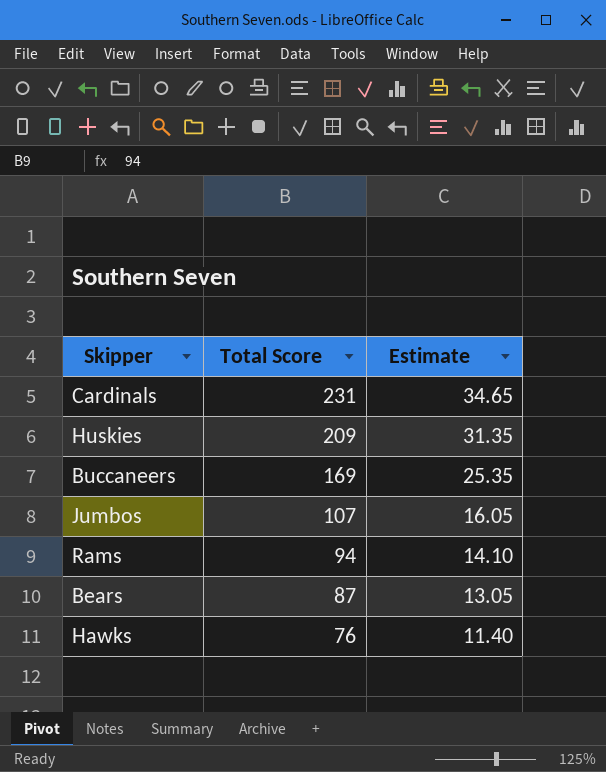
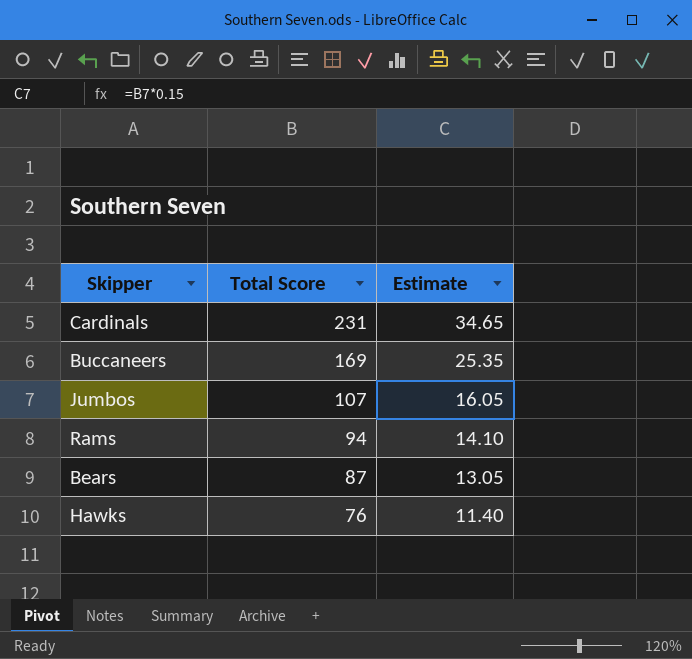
row Huskies: 209 | 31.35 -> none

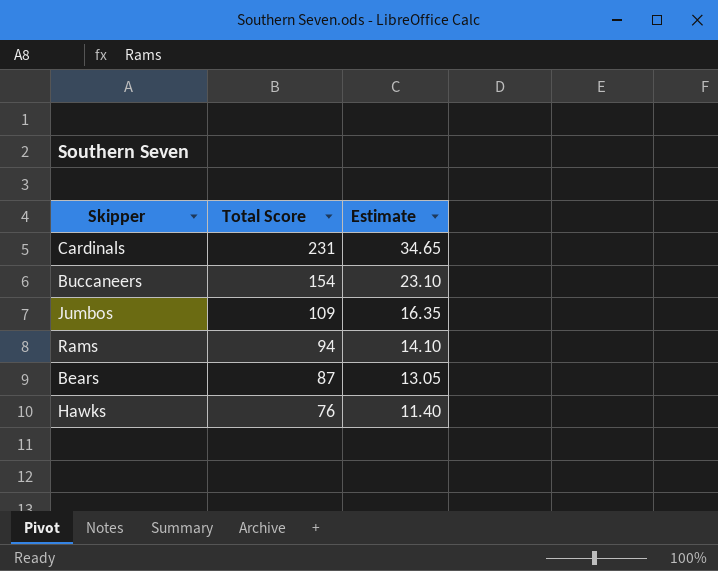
Buccaneers | Total Score: 169 -> 154
Buccaneers | Estimate: 25.35 -> 23.10
Jumbos | Total Score: 107 -> 109
Jumbos | Estimate: 16.05 -> 16.35

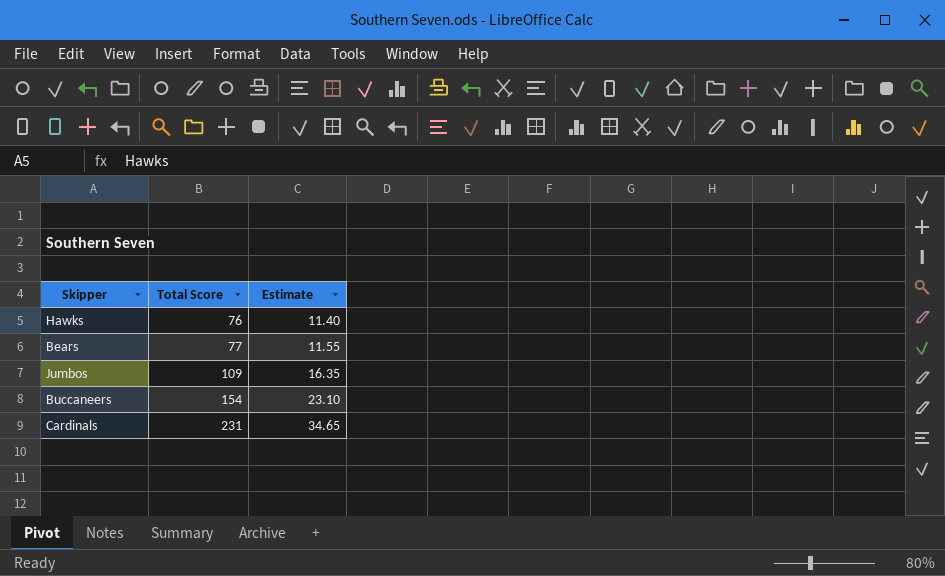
row order: Total Score descending -> Total Score ascending
row Rams: 94 | 14.10 -> none
Bears | Total Score: 87 -> 77
Bears | Estimate: 13.05 -> 11.55

